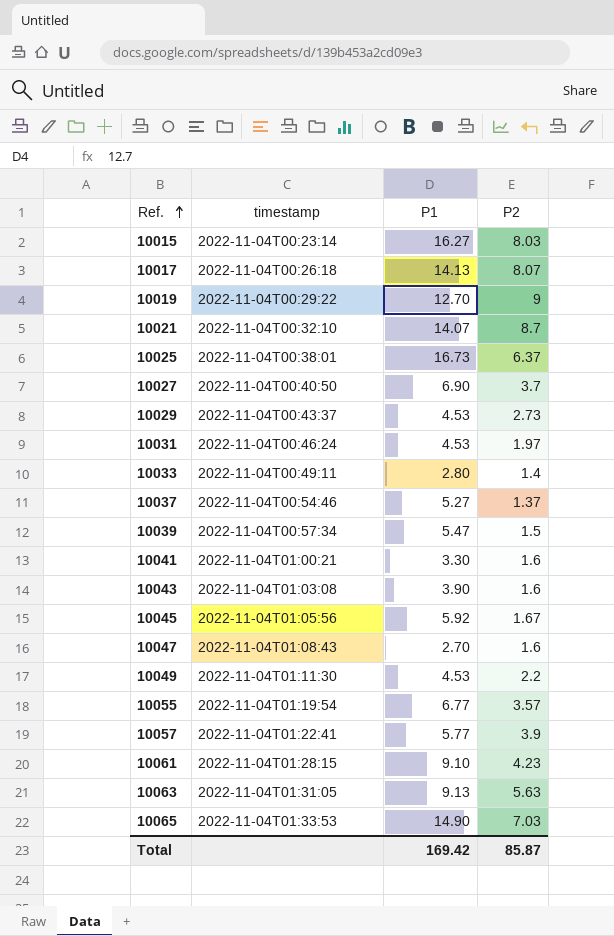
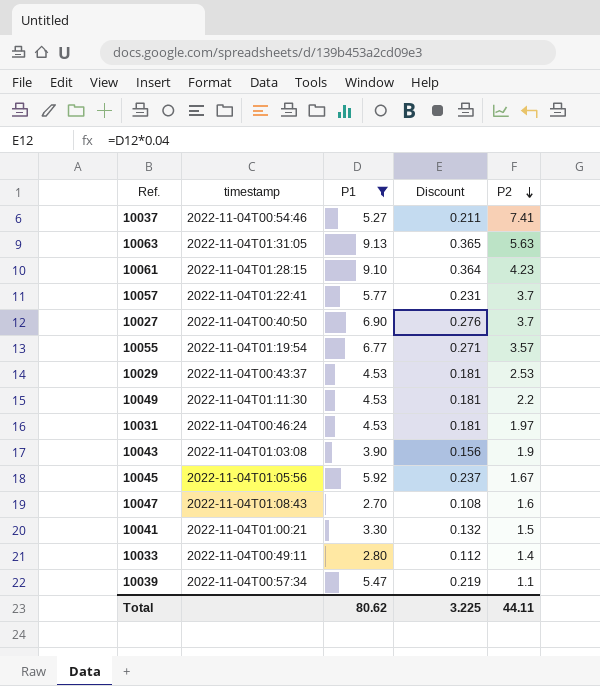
filter: none -> P1 <= 9.13
row order: Ref. ascending -> P2 descending
column Discount | formula: none -> [P1] * 0.04
10037 | P2: 1.37 -> 7.41
10057 | P2: 3.9 -> 3.7
10029 | P2: 2.73 -> 2.53
10043 | P2: 1.6 -> 1.9
10041 | P2: 1.6 -> 1.5
10039 | P2: 1.5 -> 1.1
Total | P1: 169.42 -> 80.62
Total | P2: 85.87 -> 44.11

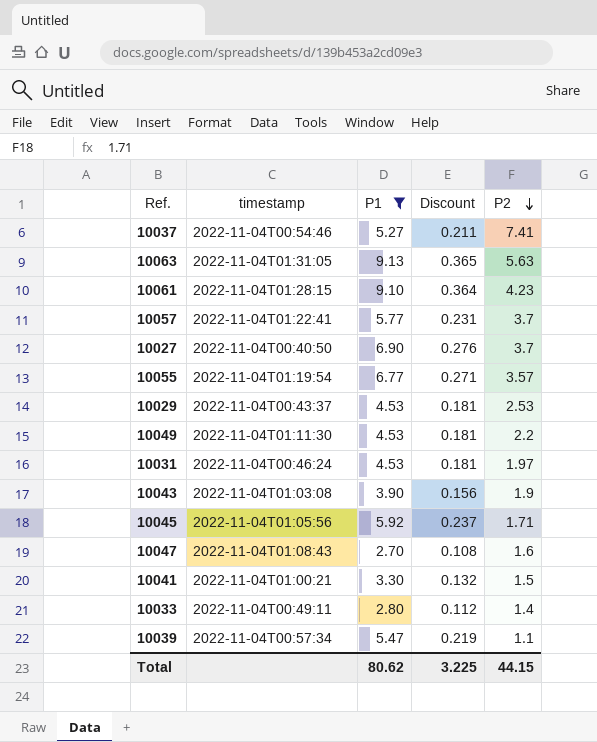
10045 | P2: 1.67 -> 1.71
Total | P2: 44.11 -> 44.15

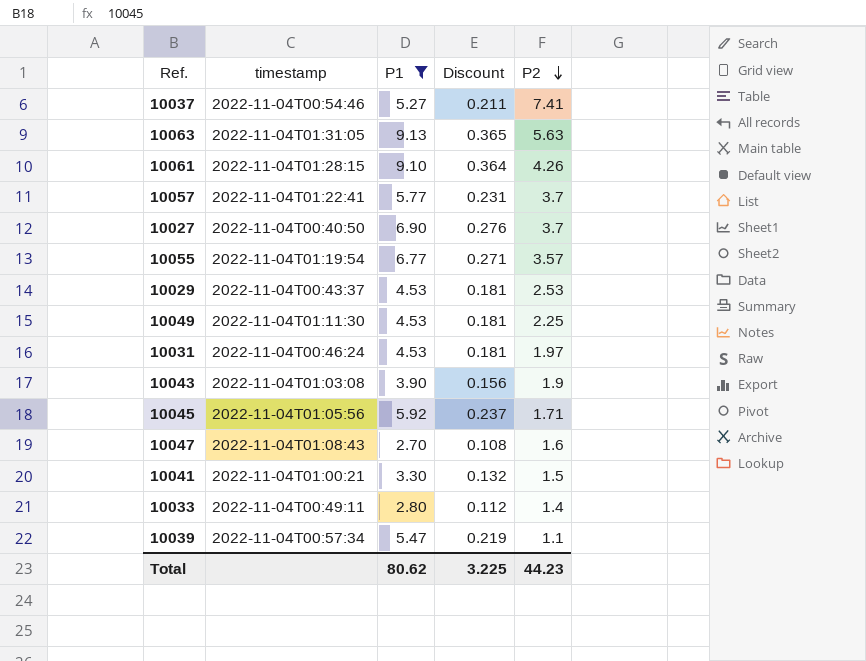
10061 | P2: 4.23 -> 4.26
10049 | P2: 2.2 -> 2.25
Total | P2: 44.15 -> 44.23

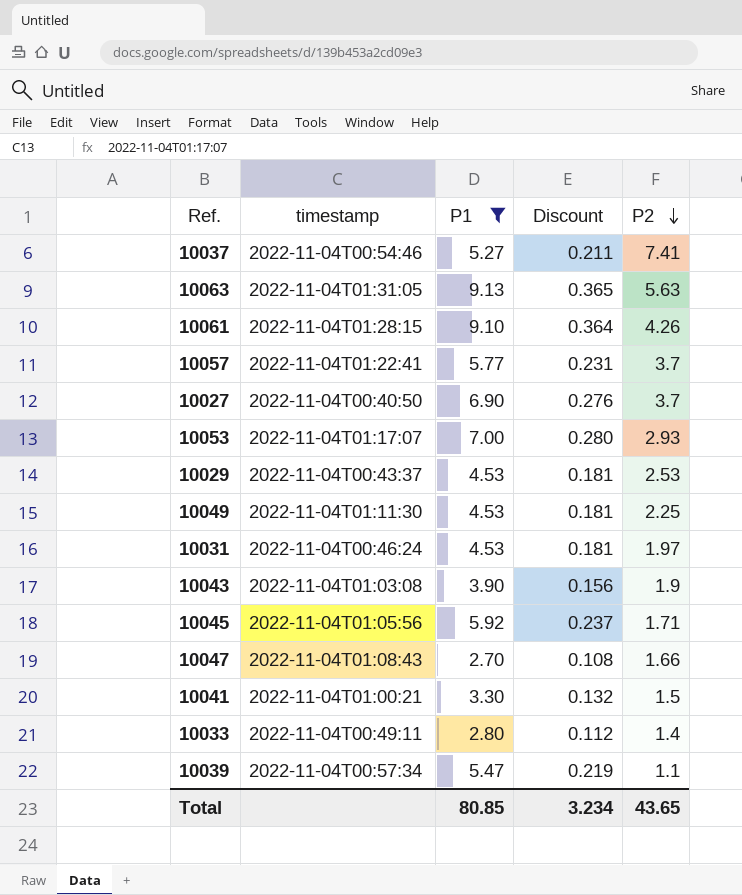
row 10055: 2022-11-04T01:19:54 | 6.77 | 0.271 | 3.57 -> none
row 10053: none -> 2022-11-04T01:17:07 | 7.00 | 0.280 | 2.93
10047 | P2: 1.6 -> 1.66
Total | P1: 80.62 -> 80.85
Total | Discount: 3.225 -> 3.234
Total | P2: 44.23 -> 43.65

